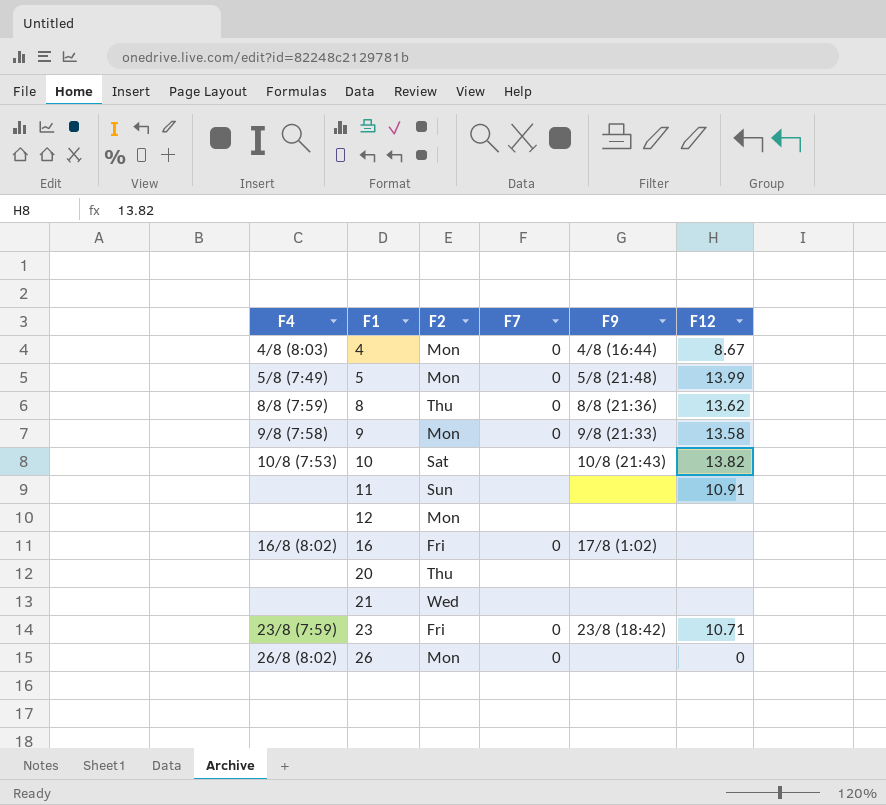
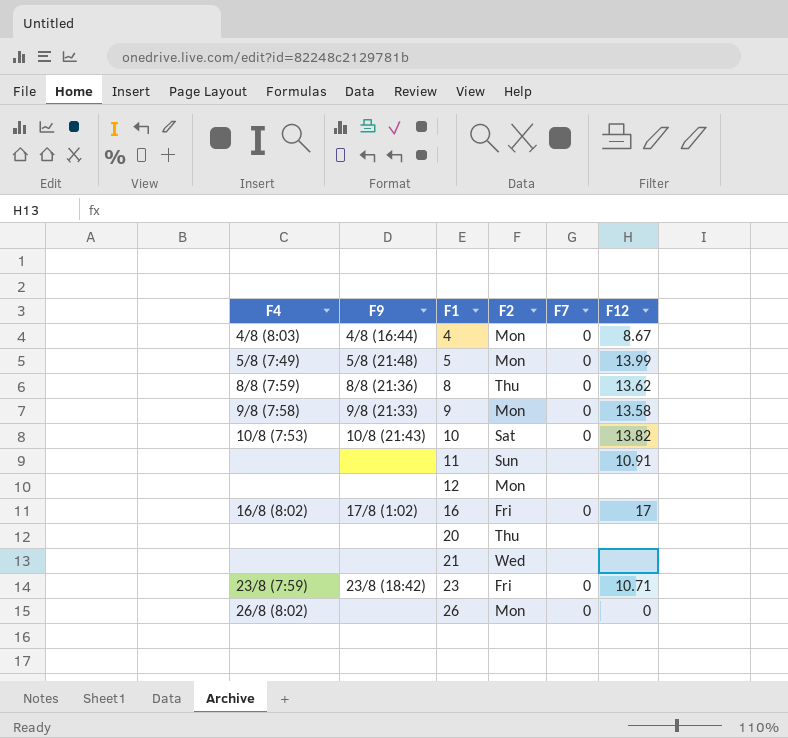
column F9 | position: 5 -> 2
10 | F7: none -> 0
16 | F12: none -> 17

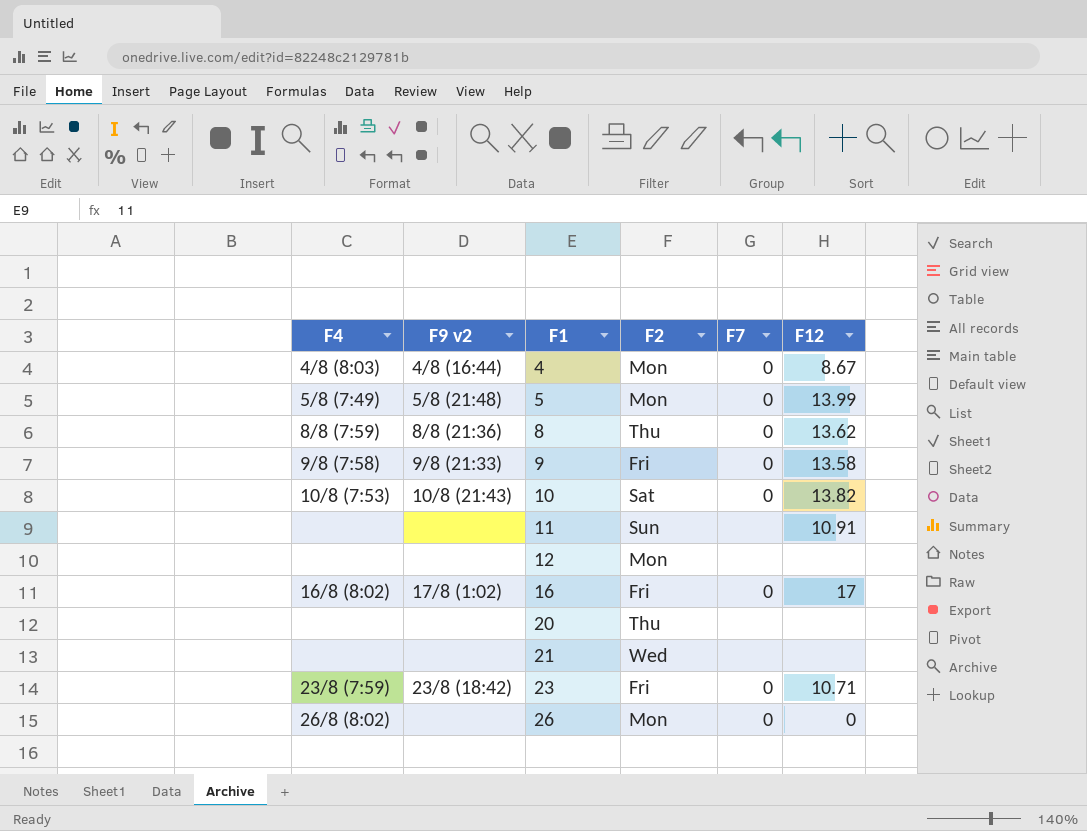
column name: F9 -> F9 v2
9 | F2: Mon -> Fri

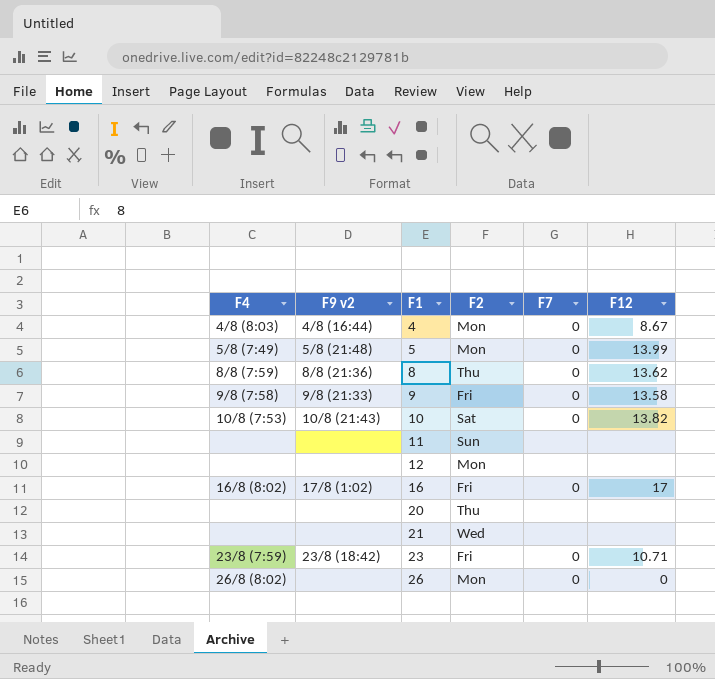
11 | F12: 10.91 -> none

